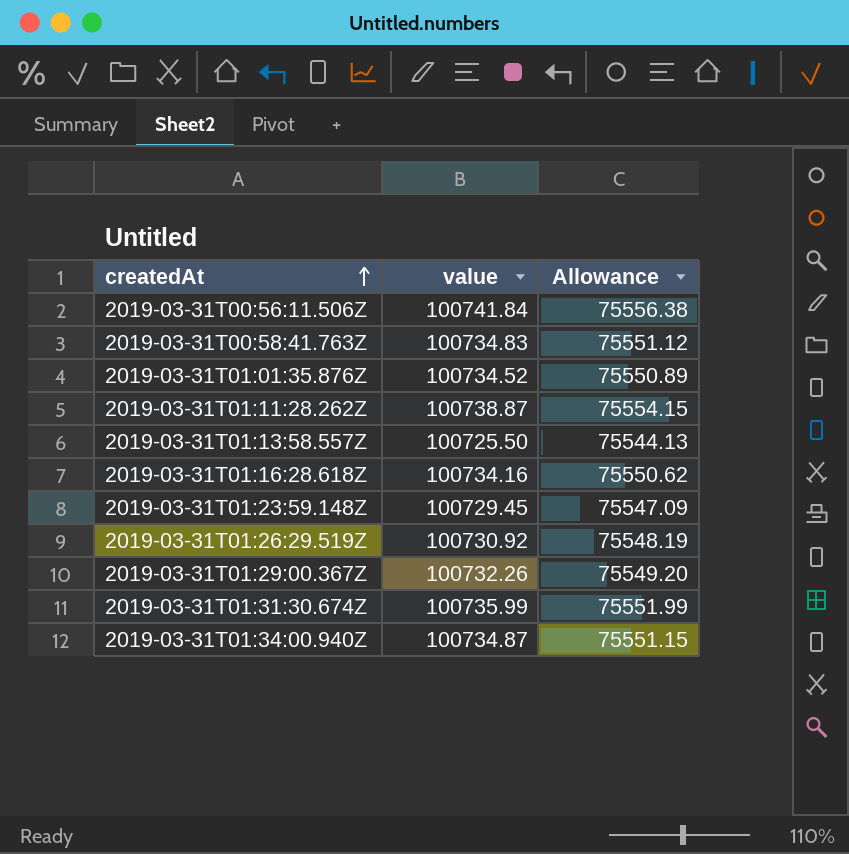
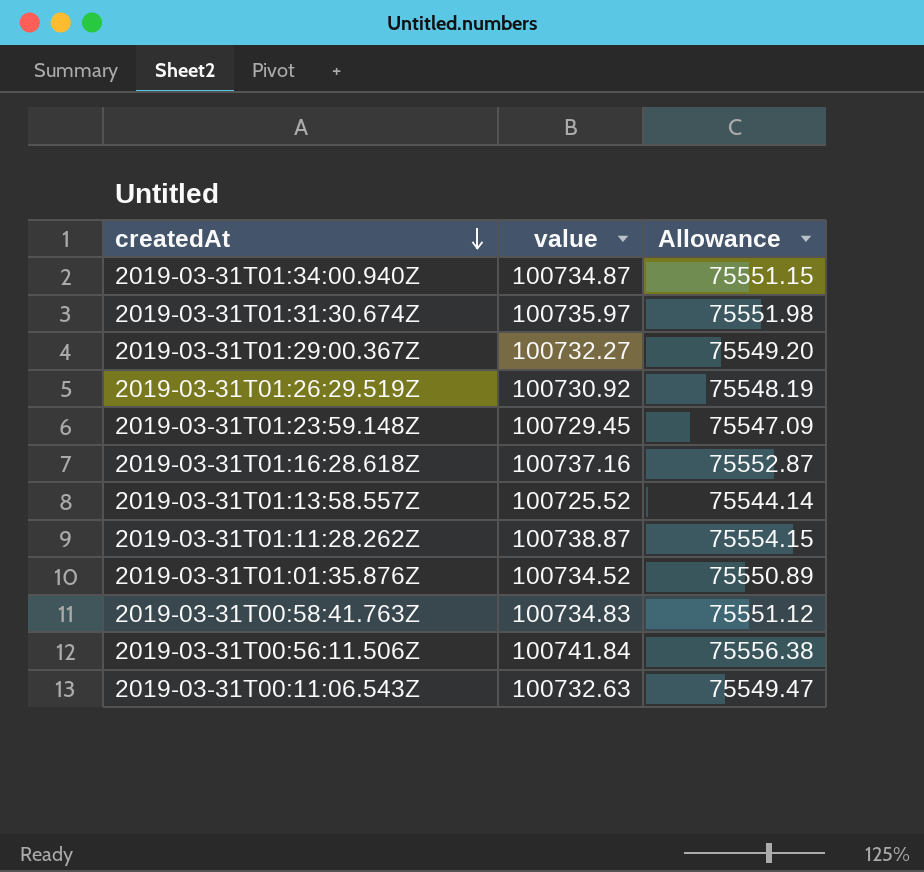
row order: createdAt ascending -> createdAt descending
2019-03-31T01:31:30.674Z | value: 100735.99 -> 100735.97
2019-03-31T01:31:30.674Z | Allowance: 75551.99 -> 75551.98
2019-03-31T01:29:00.367Z | value: 100732.26 -> 100732.27
2019-03-31T01:16:28.618Z | value: 100734.16 -> 100737.16
2019-03-31T01:16:28.618Z | Allowance: 75550.62 -> 75552.87
2019-03-31T01:13:58.557Z | value: 100725.50 -> 100725.52
2019-03-31T01:13:58.557Z | Allowance: 75544.13 -> 75544.14
row 2019-03-31T00:11:06.543Z: none -> 100732.63 | 75549.47

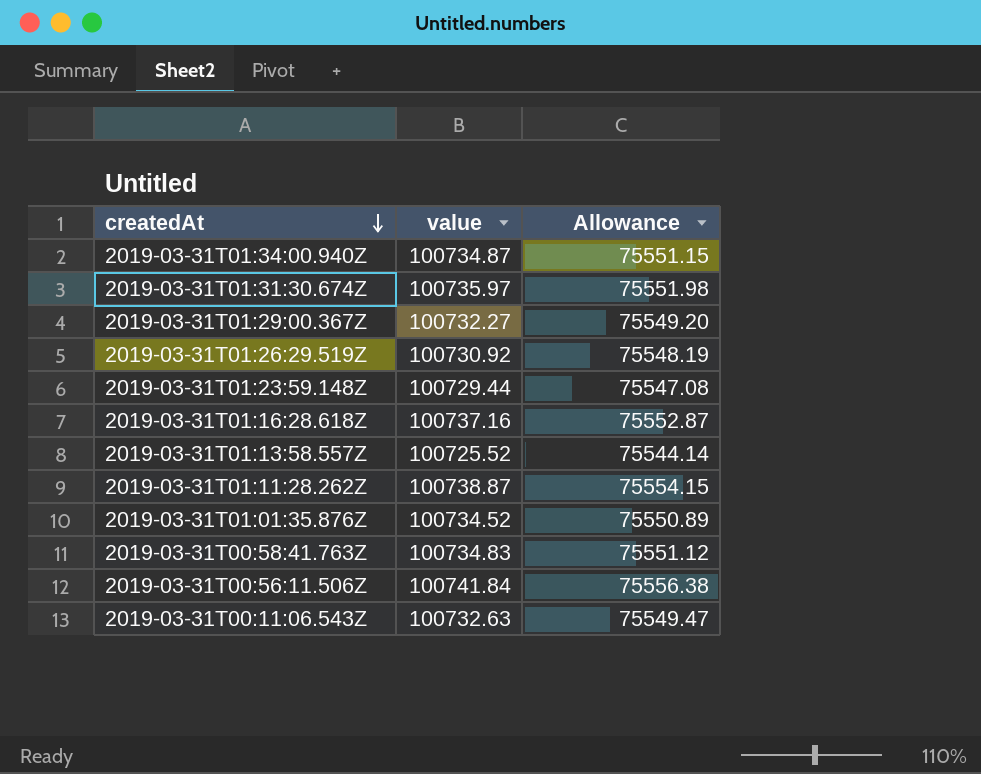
2019-03-31T01:23:59.148Z | value: 100729.45 -> 100729.44
2019-03-31T01:23:59.148Z | Allowance: 75547.09 -> 75547.08

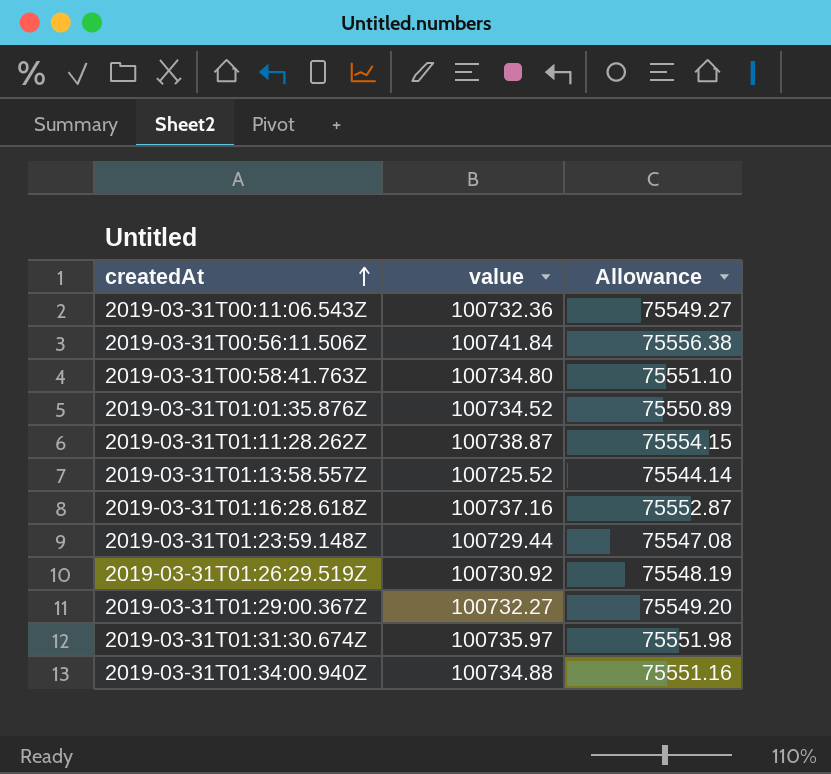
row order: createdAt descending -> createdAt ascending
2019-03-31T00:11:06.543Z | value: 100732.63 -> 100732.36
2019-03-31T00:11:06.543Z | Allowance: 75549.47 -> 75549.27
2019-03-31T00:58:41.763Z | value: 100734.83 -> 100734.80
2019-03-31T00:58:41.763Z | Allowance: 75551.12 -> 75551.10
2019-03-31T01:34:00.940Z | value: 100734.87 -> 100734.88
2019-03-31T01:34:00.940Z | Allowance: 75551.15 -> 75551.16

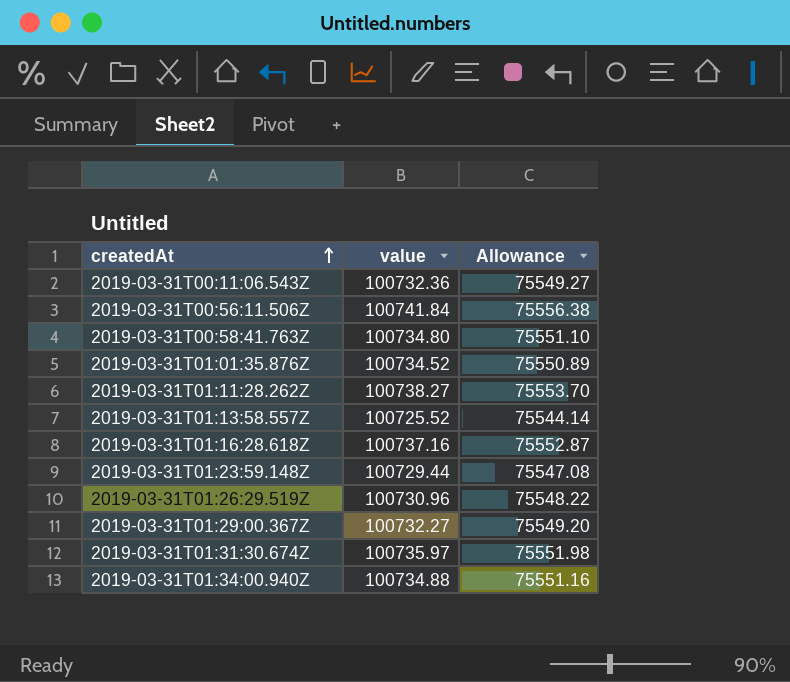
2019-03-31T01:11:28.262Z | value: 100738.87 -> 100738.27
2019-03-31T01:11:28.262Z | Allowance: 75554.15 -> 75553.70
2019-03-31T01:26:29.519Z | value: 100730.92 -> 100730.96
2019-03-31T01:26:29.519Z | Allowance: 75548.19 -> 75548.22

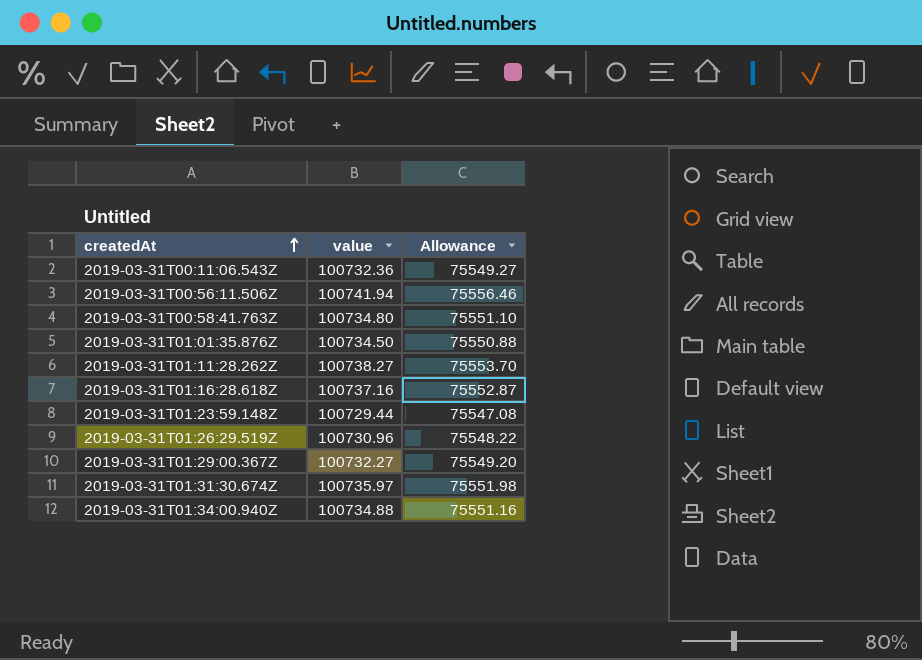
row 2019-03-31T01:13:58.557Z: 100725.52 | 75544.14 -> none
2019-03-31T00:56:11.506Z | value: 100741.84 -> 100741.94
2019-03-31T00:56:11.506Z | Allowance: 75556.38 -> 75556.46
2019-03-31T01:01:35.876Z | value: 100734.52 -> 100734.50
2019-03-31T01:01:35.876Z | Allowance: 75550.89 -> 75550.88

